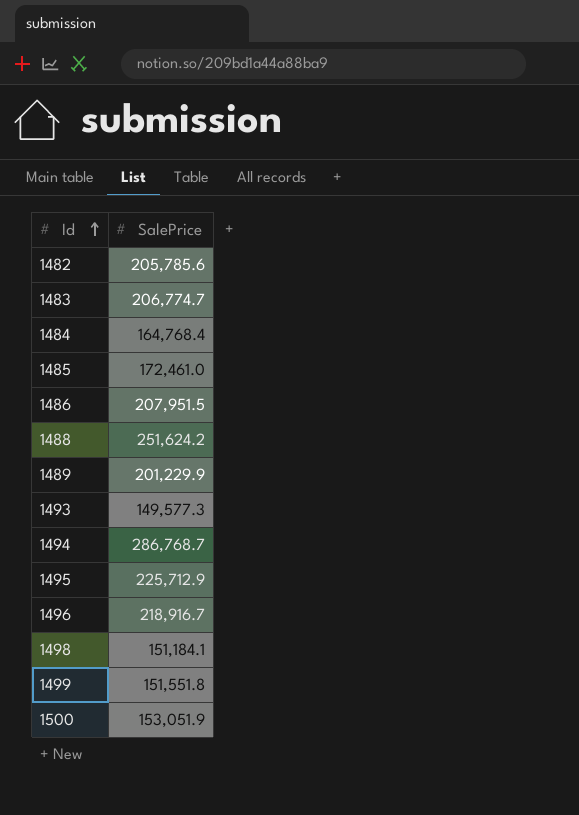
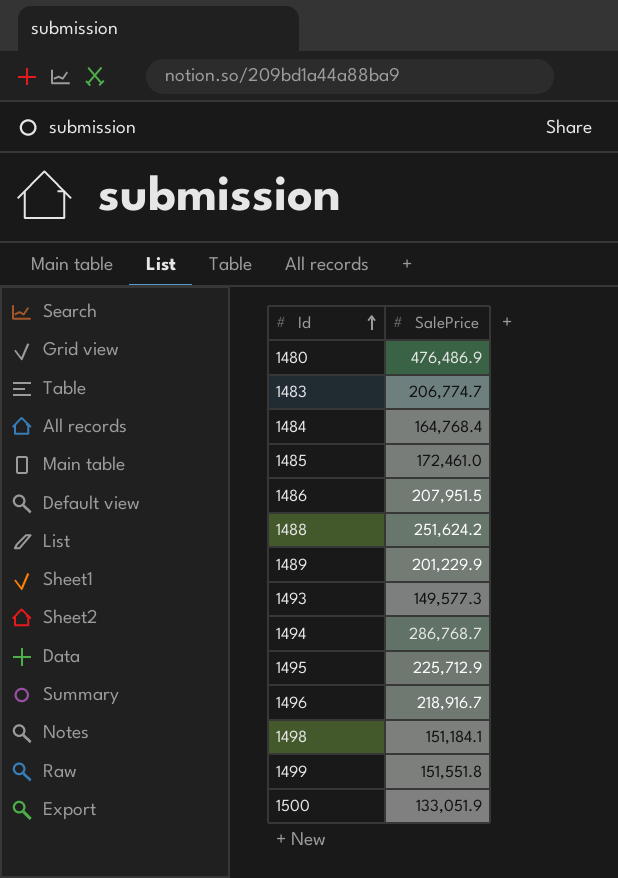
row 1482: 205,785.6 -> none
row 1480: none -> 476,486.9
1500 | SalePrice: 153,051.9 -> 133,051.9

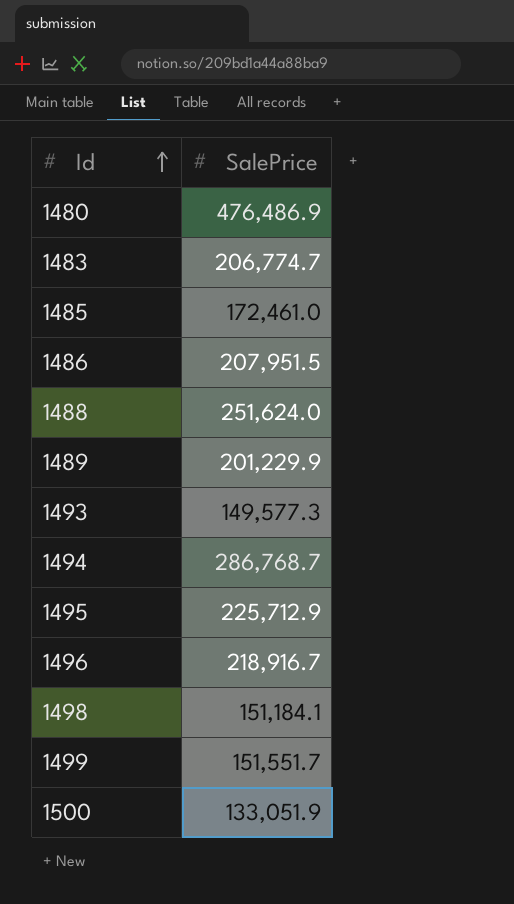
row 1484: 164,768.4 -> none
1488 | SalePrice: 251,624.2 -> 251,624.0
1499 | SalePrice: 151,551.8 -> 151,551.7

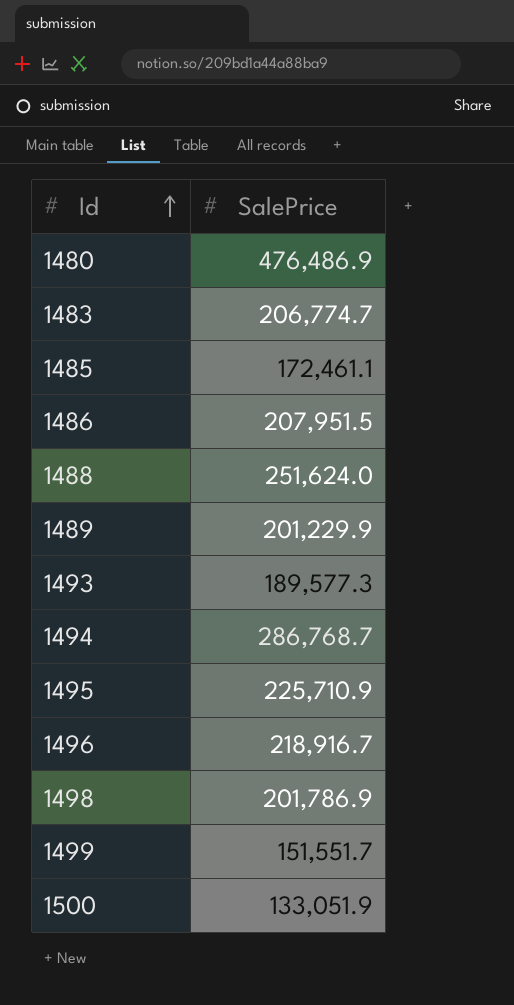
1485 | SalePrice: 172,461.0 -> 172,461.1
1493 | SalePrice: 149,577.3 -> 189,577.3
1495 | SalePrice: 225,712.9 -> 225,710.9
1498 | SalePrice: 151,184.1 -> 201,786.9

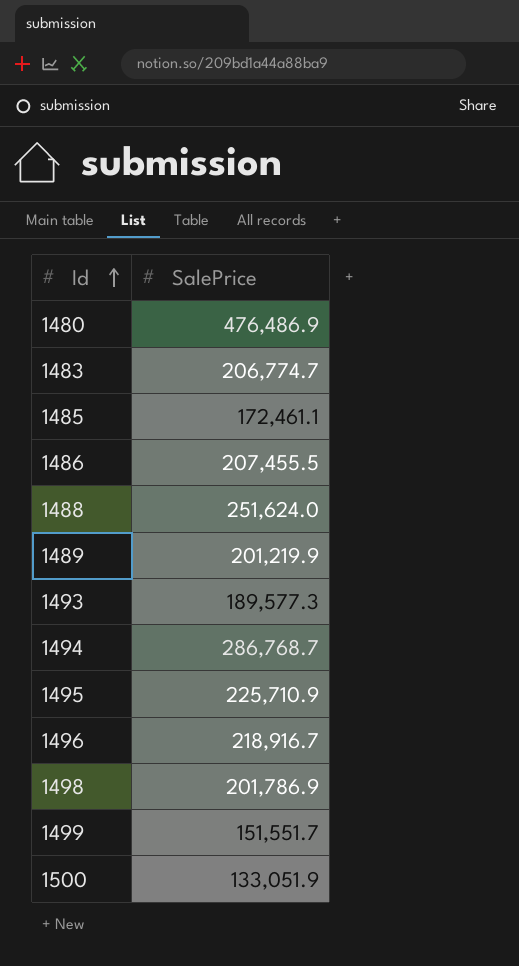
1486 | SalePrice: 207,951.5 -> 207,455.5
1489 | SalePrice: 201,229.9 -> 201,219.9

